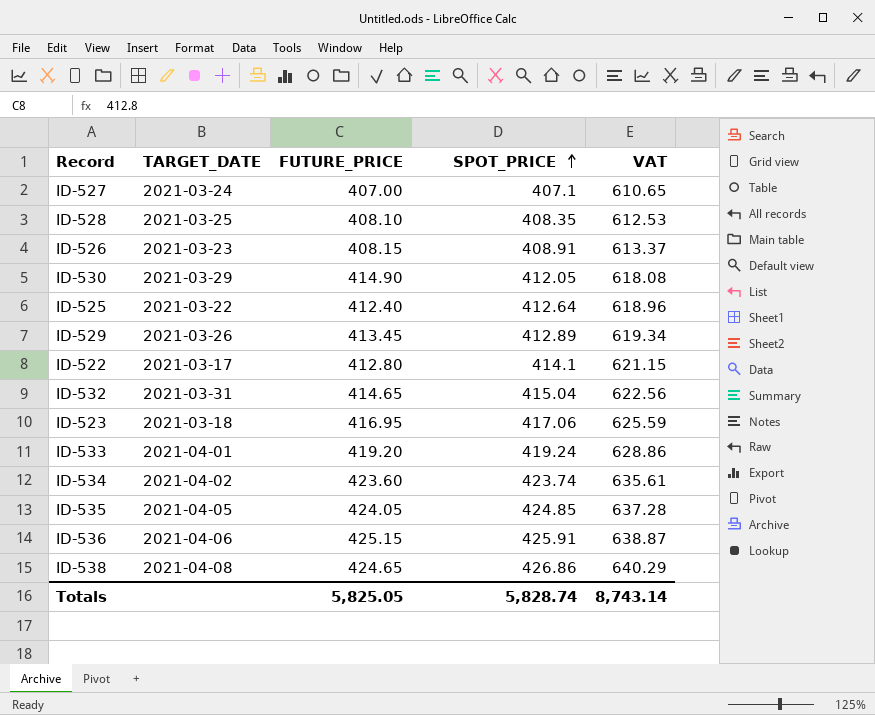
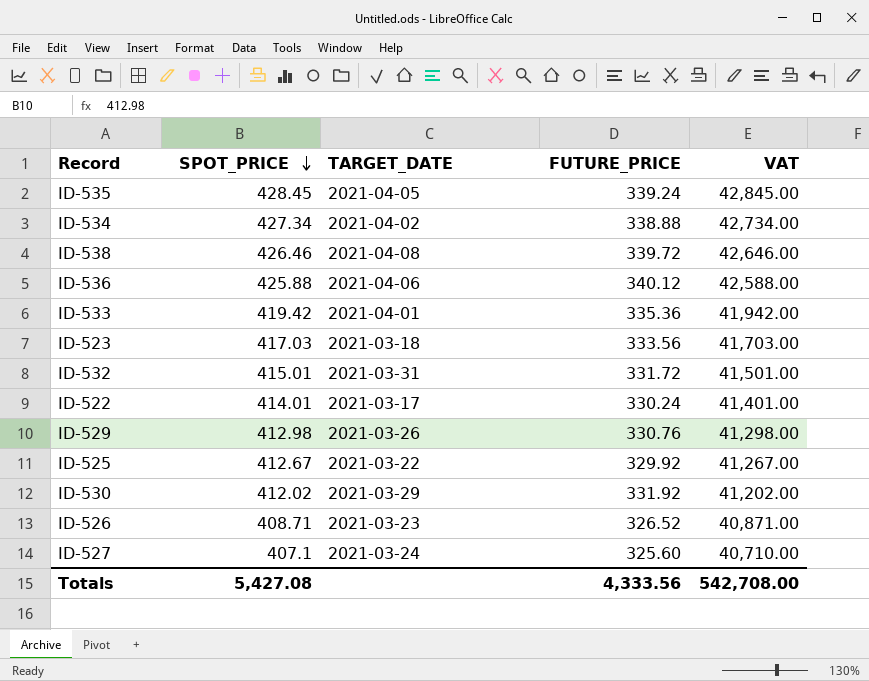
row order: SPOT_PRICE ascending -> SPOT_PRICE descending
column SPOT_PRICE | position: 4 -> 2
column VAT | formula: [SPOT_PRICE] * 1.5 -> [SPOT_PRICE] * 100
row ID-528: 2021-03-25 | 408.10 | 408.35 | 612.53 -> none
ID-535 | SPOT_PRICE: 424.85 -> 428.45
ID-535 | FUTURE_PRICE: 424.05 -> 339.24
ID-534 | SPOT_PRICE: 423.74 -> 427.34
ID-534 | FUTURE_PRICE: 423.60 -> 338.88
ID-538 | SPOT_PRICE: 426.86 -> 426.46
ID-538 | FUTURE_PRICE: 424.65 -> 339.72
ID-536 | SPOT_PRICE: 425.91 -> 425.88
ID-536 | FUTURE_PRICE: 425.15 -> 340.12
ID-533 | SPOT_PRICE: 419.24 -> 419.42
ID-533 | FUTURE_PRICE: 419.20 -> 335.36
ID-523 | SPOT_PRICE: 417.06 -> 417.03
ID-523 | FUTURE_PRICE: 416.95 -> 333.56
ID-532 | SPOT_PRICE: 415.04 -> 415.01
ID-532 | FUTURE_PRICE: 414.65 -> 331.72
ID-522 | SPOT_PRICE: 414.1 -> 414.01
ID-522 | FUTURE_PRICE: 412.80 -> 330.24
ID-529 | SPOT_PRICE: 412.89 -> 412.98
ID-529 | FUTURE_PRICE: 413.45 -> 330.76
ID-525 | SPOT_PRICE: 412.64 -> 412.67
ID-525 | FUTURE_PRICE: 412.40 -> 329.92
ID-530 | SPOT_PRICE: 412.05 -> 412.02
ID-530 | FUTURE_PRICE: 414.90 -> 331.92
ID-526 | SPOT_PRICE: 408.91 -> 408.71
ID-526 | FUTURE_PRICE: 408.15 -> 326.52
ID-527 | FUTURE_PRICE: 407.00 -> 325.60
Totals | SPOT_PRICE: 5,828.74 -> 5,427.08
Totals | FUTURE_PRICE: 5,825.05 -> 4,333.56
Totals | VAT: 8,743.14 -> 542,708.00

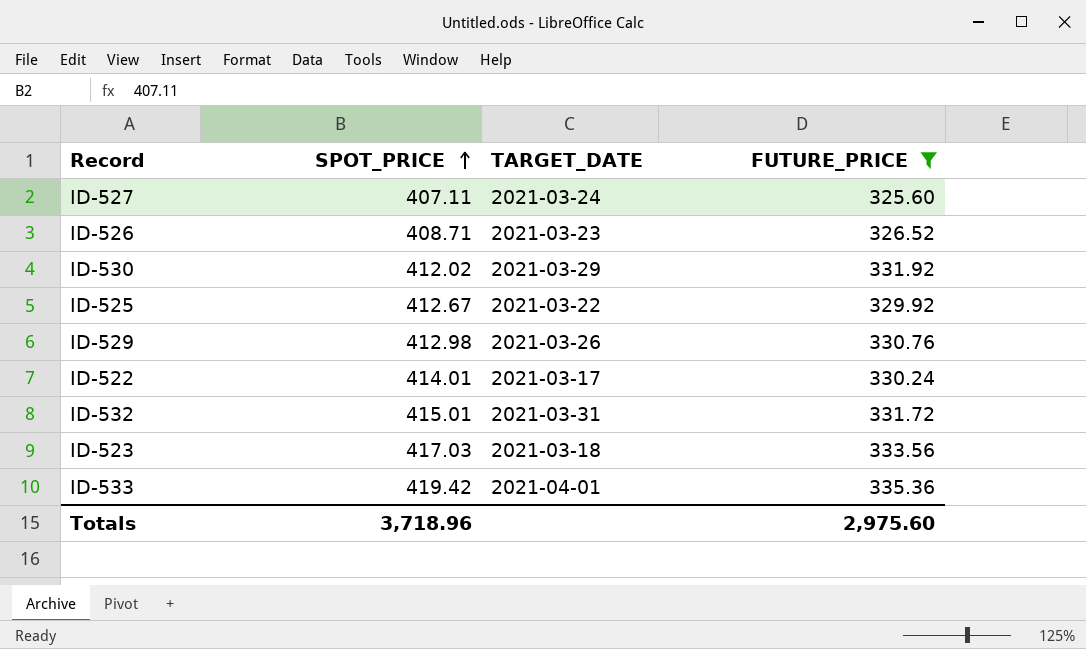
filter: none -> FUTURE_PRICE <= 335.36
row order: SPOT_PRICE descending -> SPOT_PRICE ascending
column VAT | formula: [SPOT_PRICE] * 100 -> none
ID-527 | SPOT_PRICE: 407.1 -> 407.11
Totals | SPOT_PRICE: 5,427.08 -> 3,718.96
Totals | FUTURE_PRICE: 4,333.56 -> 2,975.60

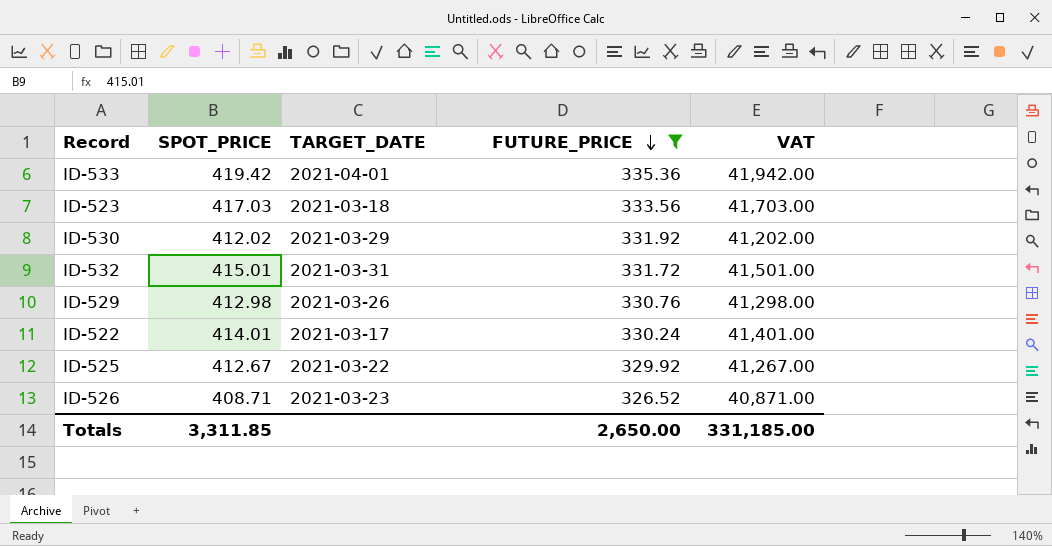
row order: SPOT_PRICE ascending -> FUTURE_PRICE descending
column VAT | formula: none -> [SPOT_PRICE] * 100
row ID-527: 407.11 | 2021-03-24 | 325.60 -> none
Totals | SPOT_PRICE: 3,718.96 -> 3,311.85
Totals | FUTURE_PRICE: 2,975.60 -> 2,650.00

